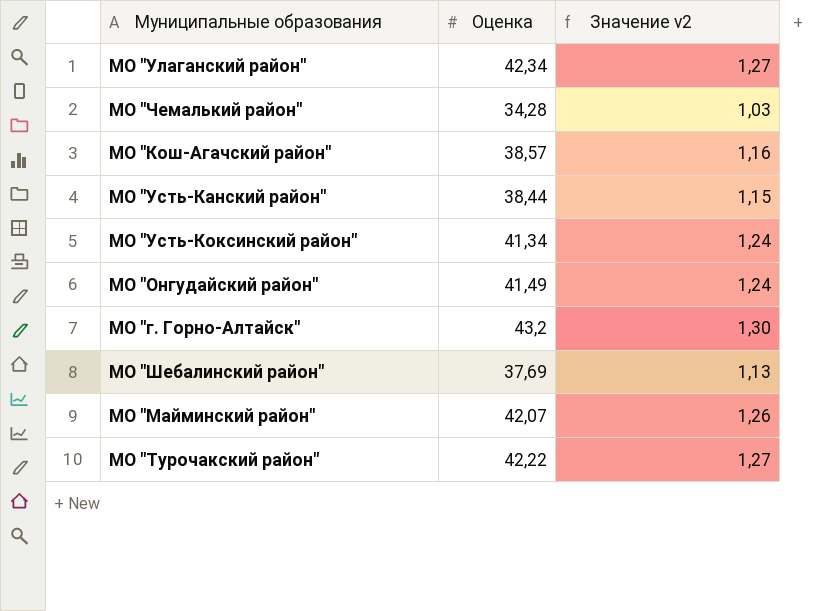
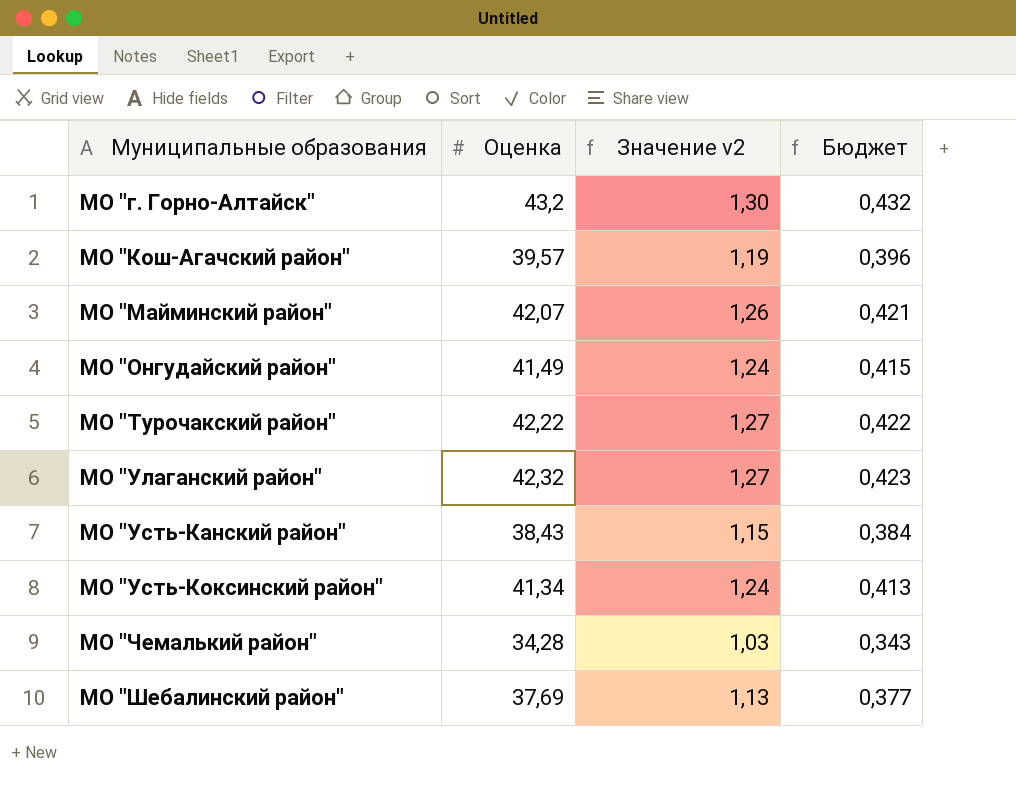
row order: none -> Муниципальные образования ascending
column Бюджет | formula: none -> [Оценка] * 0,01
МО "Кош-Агачский район" | Оценка: 38,57 -> 39,57
МО "Кош-Агачский район" | Значение v2: 1,16 -> 1,19
МО "Улаганский район" | Оценка: 42,34 -> 42,32
МО "Усть-Канский район" | Оценка: 38,44 -> 38,43

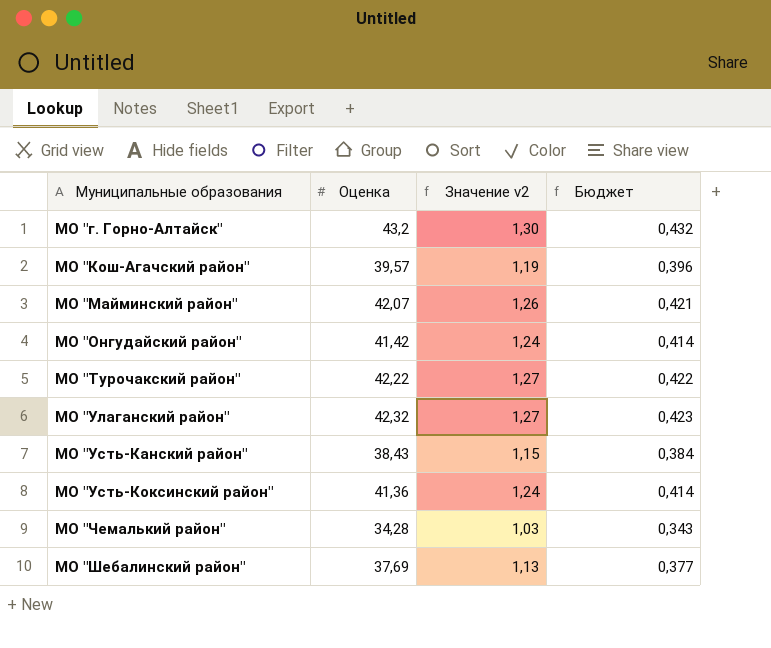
МО "Онгудайский район" | Оценка: 41,49 -> 41,42
МО "Онгудайский район" | Бюджет: 0,415 -> 0,414
МО "Усть-Коксинский район" | Оценка: 41,34 -> 41,36
МО "Усть-Коксинский район" | Бюджет: 0,413 -> 0,414

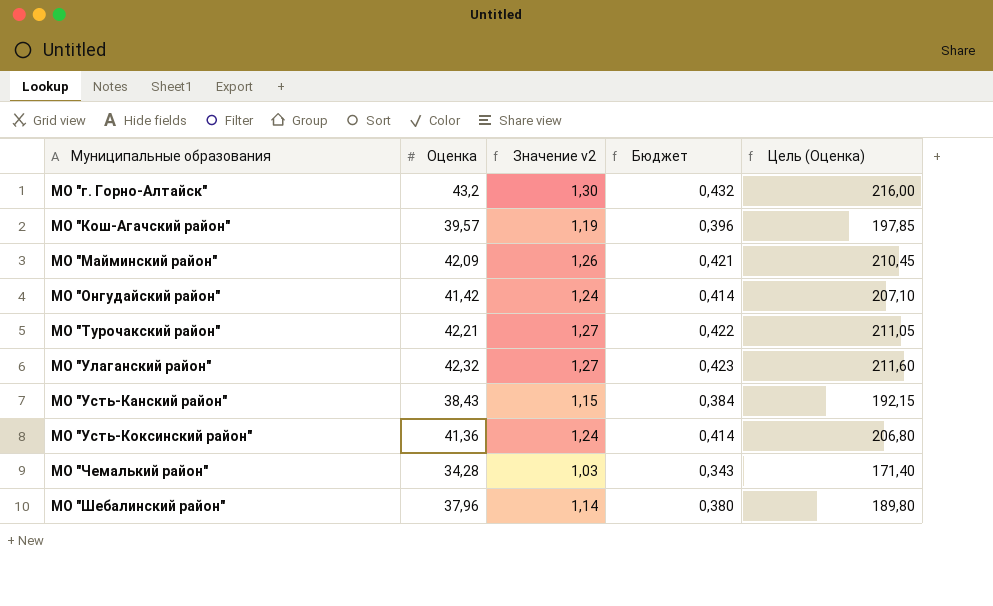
column Цель (Оценка) | formula: none -> [Оценка] * 5
МО "Майминский район" | Оценка: 42,07 -> 42,09
МО "Турочакский район" | Оценка: 42,22 -> 42,21
МО "Шебалинский район" | Оценка: 37,69 -> 37,96
МО "Шебалинский район" | Значение v2: 1,13 -> 1,14
МО "Шебалинский район" | Бюджет: 0,377 -> 0,380

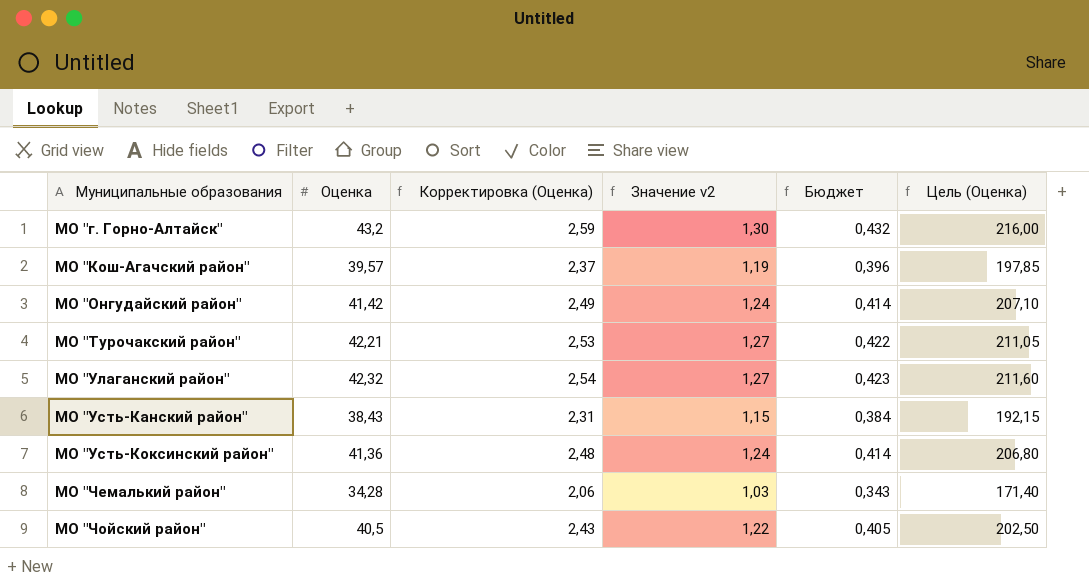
column Корректировка (Оценка) | formula: none -> [Оценка] * 0,06
row МО "Майминский район": 42,09 | 1,26 | 0,421 | 210,45 -> none
row МО "Шебалинский район": 37,96 | 1,14 | 0,380 | 189,80 -> none
row МО "Чойский район": none -> 40,5 | 2,43 | 1,22 | 0,405 | 202,50

